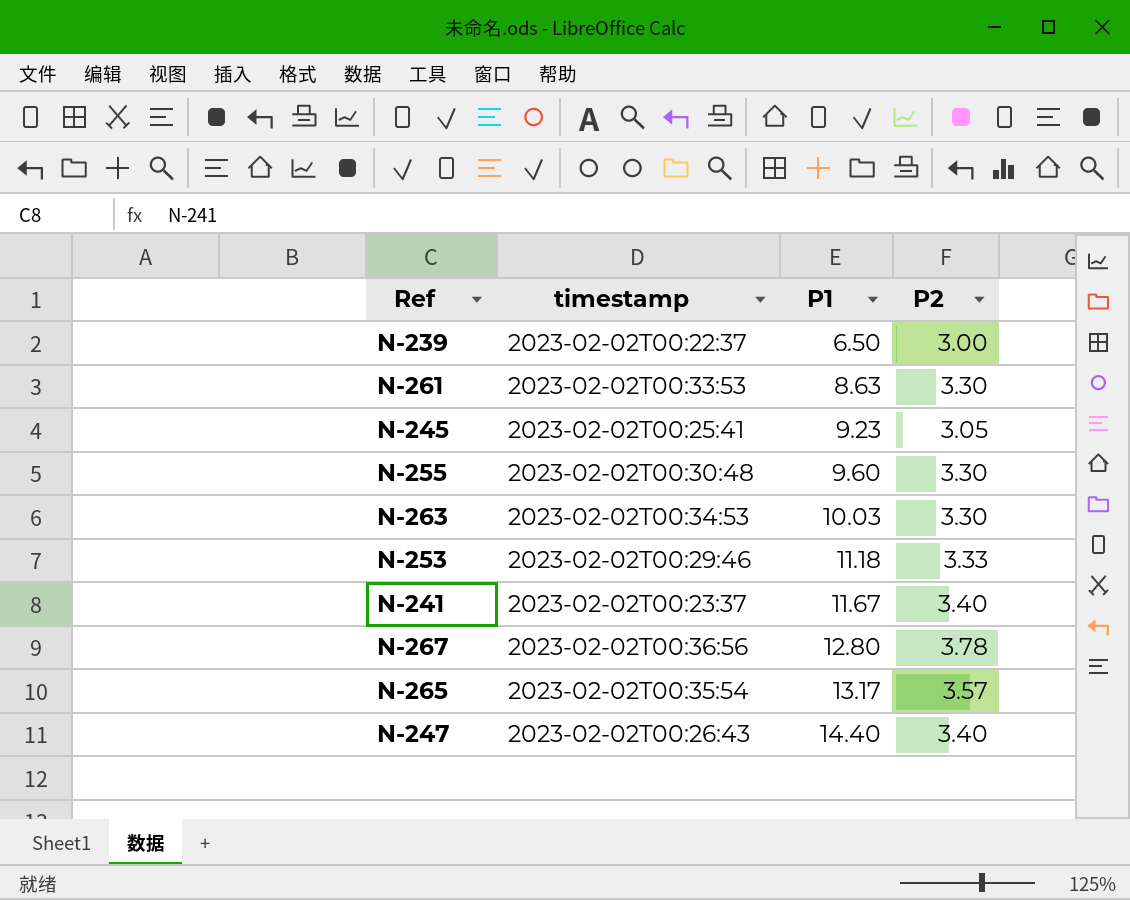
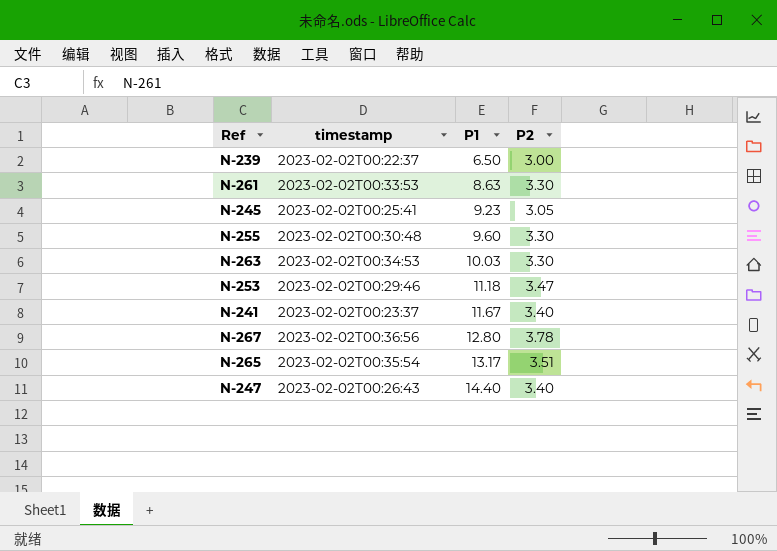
N-253 | P2: 3.33 -> 3.47
N-265 | P2: 3.57 -> 3.51

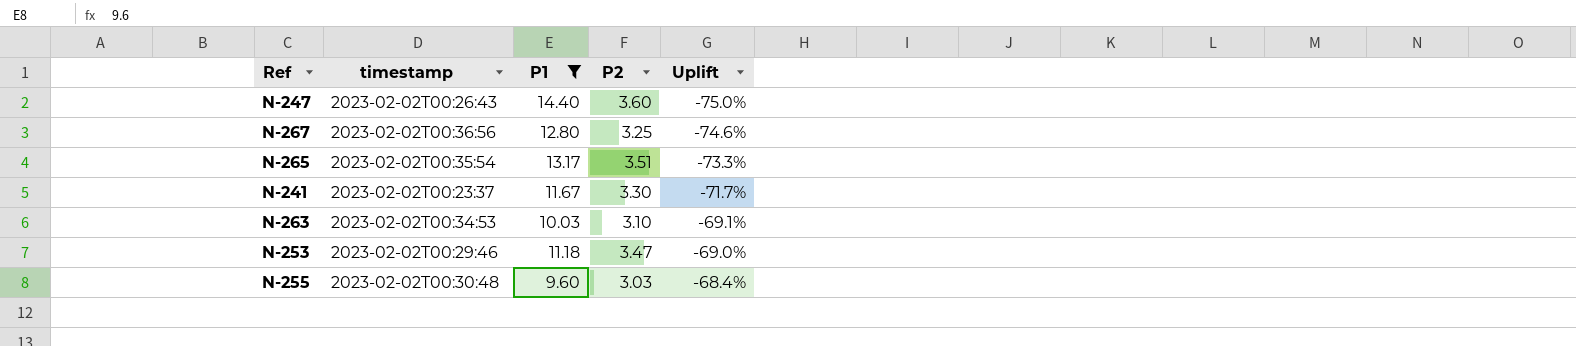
filter: none -> P1 >= 9.60
row order: P1 ascending -> Uplift ascending
column Uplift | formula: none -> ([P2] - [P1]) / [P1]
N-247 | P2: 3.40 -> 3.60
N-267 | P2: 3.78 -> 3.25
N-241 | P2: 3.40 -> 3.30
N-263 | P2: 3.30 -> 3.10
N-255 | P2: 3.30 -> 3.03

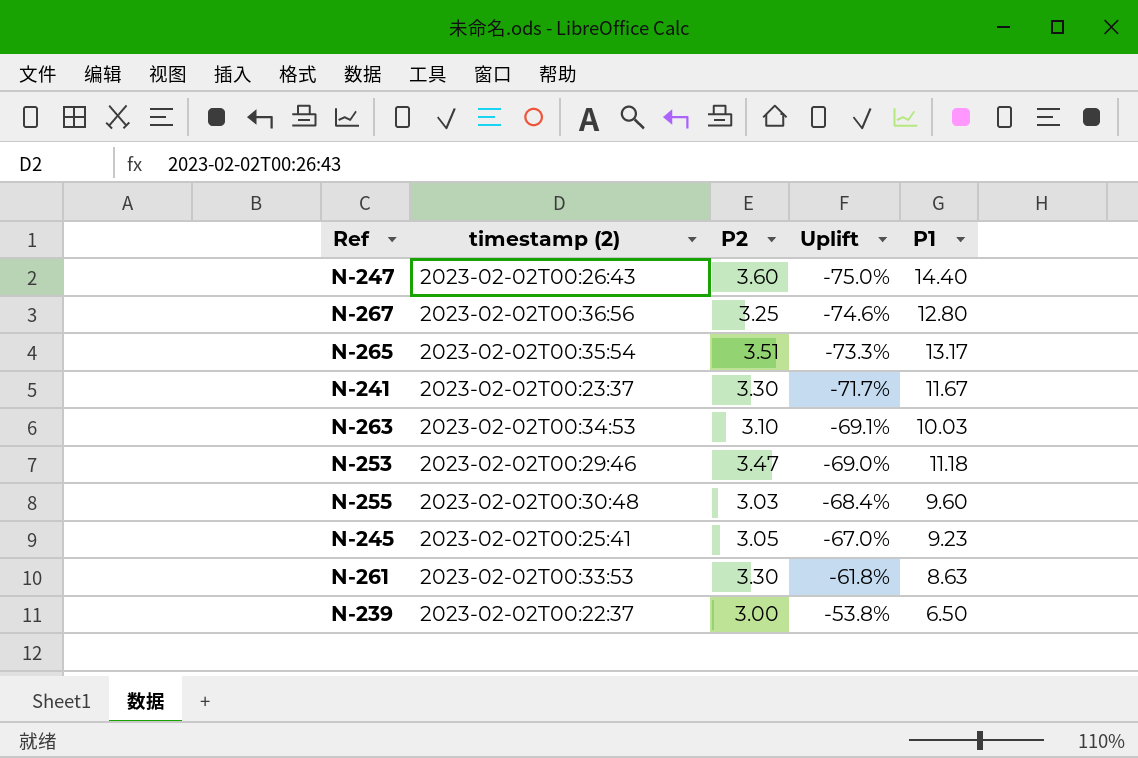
filter: P1 >= 9.60 -> none
column name: timestamp -> timestamp (2)
column P1 | position: 3 -> 5

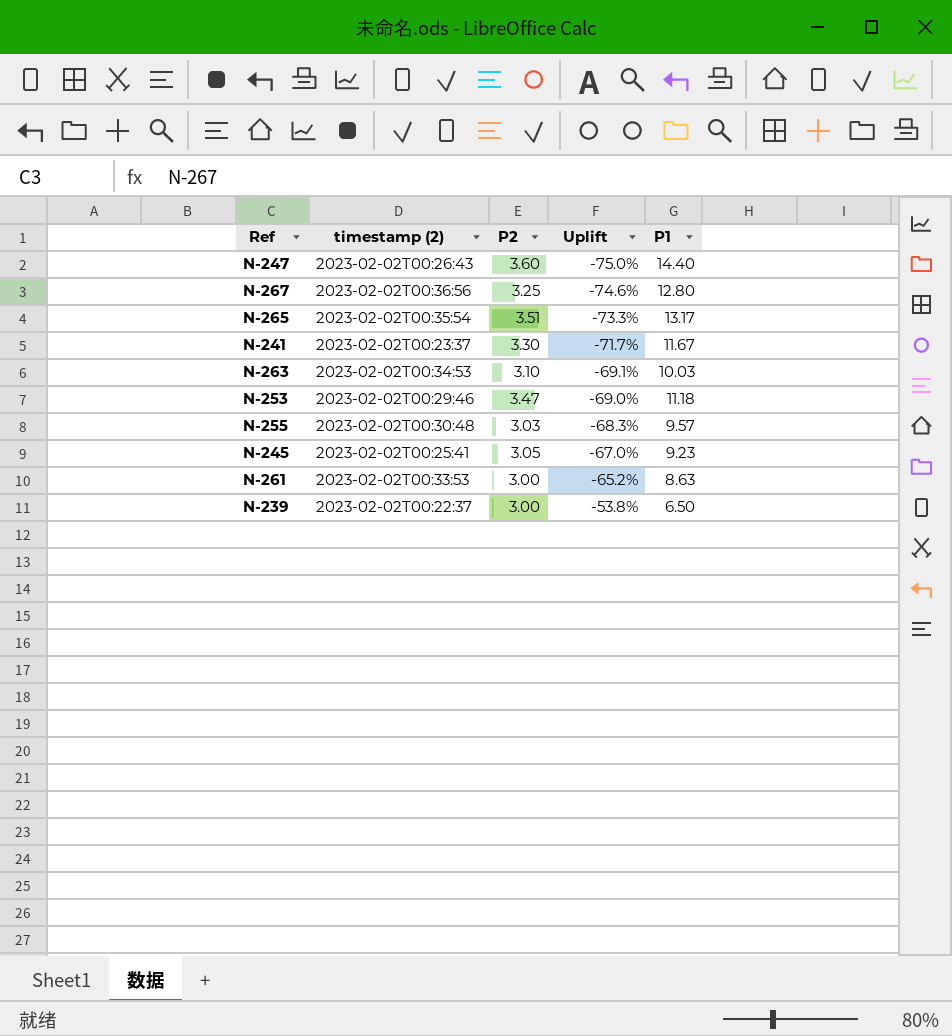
N-255 | Uplift: -68.4% -> -68.3%
N-255 | P1: 9.60 -> 9.57
N-261 | P2: 3.30 -> 3.00
N-261 | Uplift: -61.8% -> -65.2%

